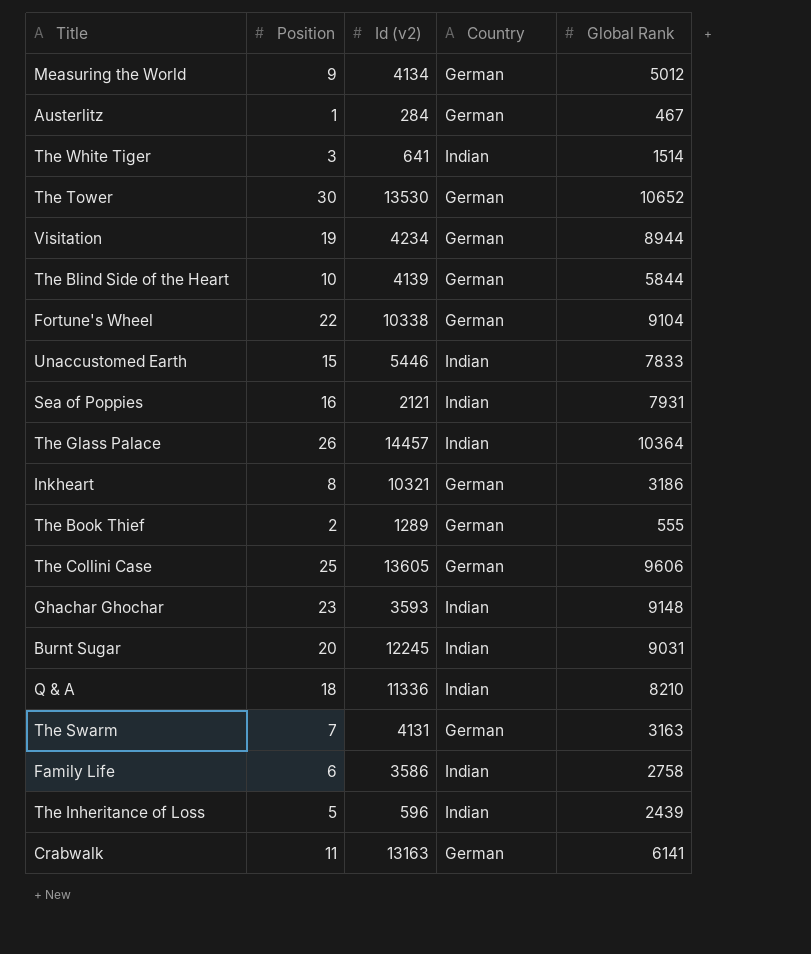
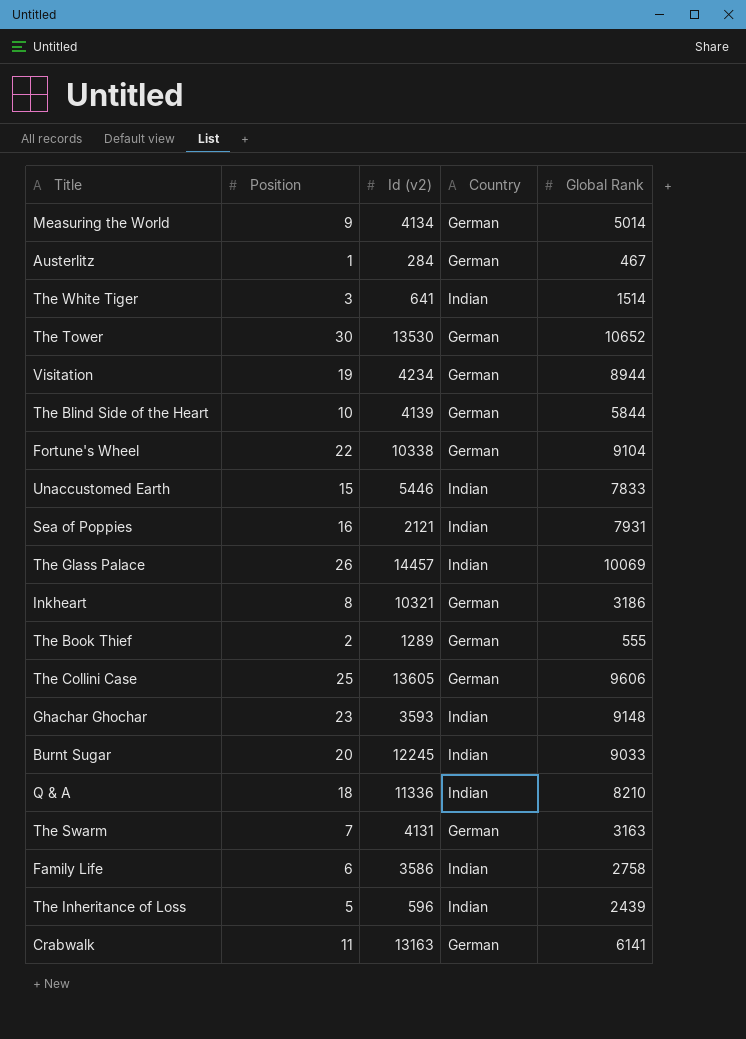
Measuring the World | Global Rank: 5012 -> 5014
The Glass Palace | Global Rank: 10364 -> 10069
Burnt Sugar | Global Rank: 9031 -> 9033

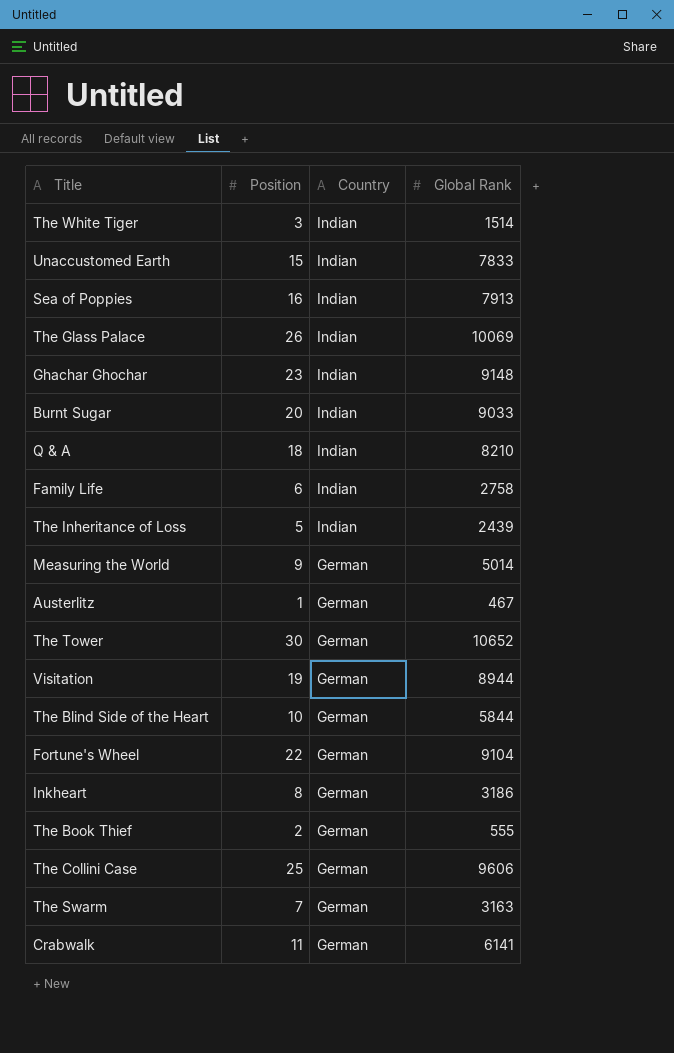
row order: none -> Country descending
column Id (v2) | position: 3 -> none
Sea of Poppies | Global Rank: 7931 -> 7913

